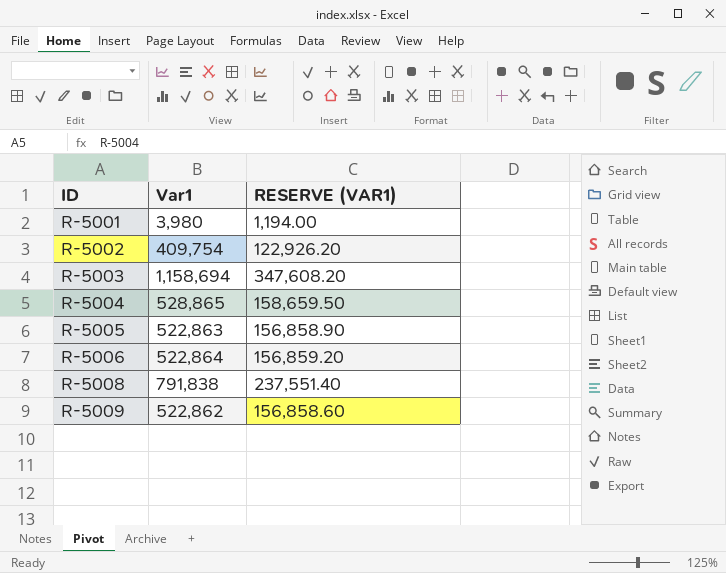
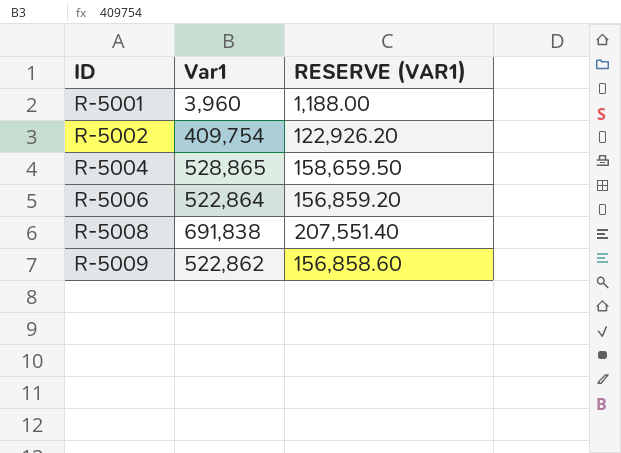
row R-5003: 1,158,694 | 347,608.20 -> none
row R-5005: 522,863 | 156,858.90 -> none
R-5001 | Var1: 3,980 -> 3,960
R-5001 | RESERVE (VAR1): 1,194.00 -> 1,188.00
R-5008 | Var1: 791,838 -> 691,838
R-5008 | RESERVE (VAR1): 237,551.40 -> 207,551.40

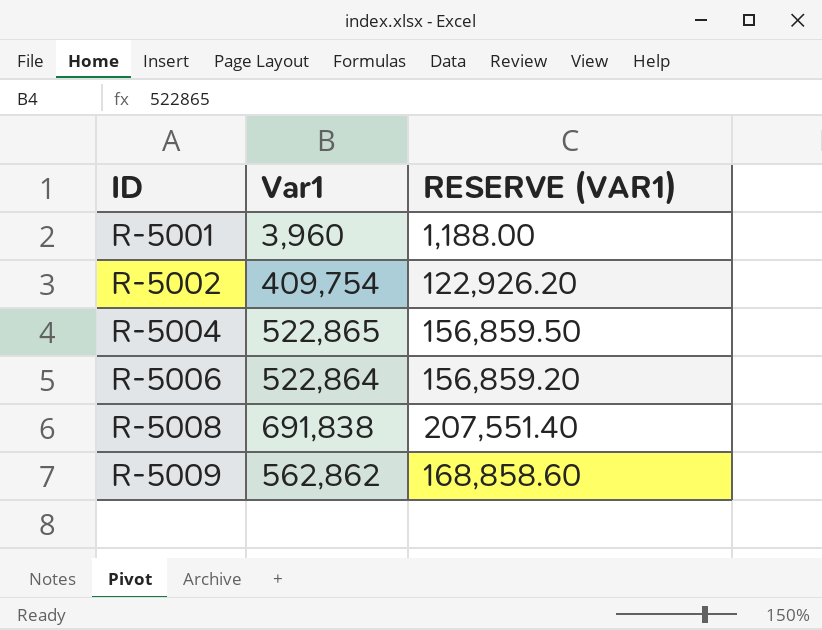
R-5004 | Var1: 528,865 -> 522,865
R-5004 | RESERVE (VAR1): 158,659.50 -> 156,859.50
R-5009 | Var1: 522,862 -> 562,862
R-5009 | RESERVE (VAR1): 156,858.60 -> 168,858.60

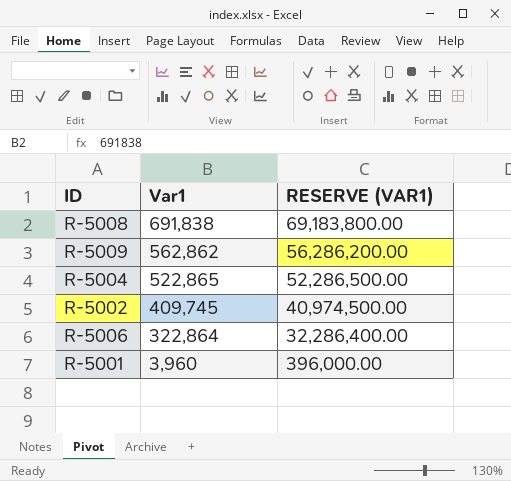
row order: ID ascending -> Var1 descending
column RESERVE (VAR1) | formula: [Var1] * 0.3 -> [Var1] * 100
R-5002 | Var1: 409,754 -> 409,745
R-5006 | Var1: 522,864 -> 322,864

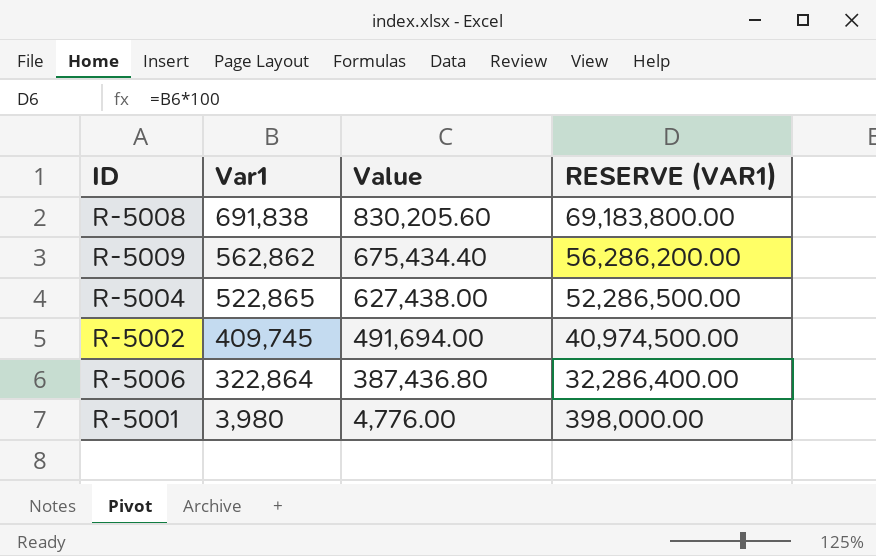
column Value | formula: none -> [Var1] * 1.2
R-5001 | Var1: 3,960 -> 3,980
R-5001 | RESERVE (VAR1): 396,000.00 -> 398,000.00

